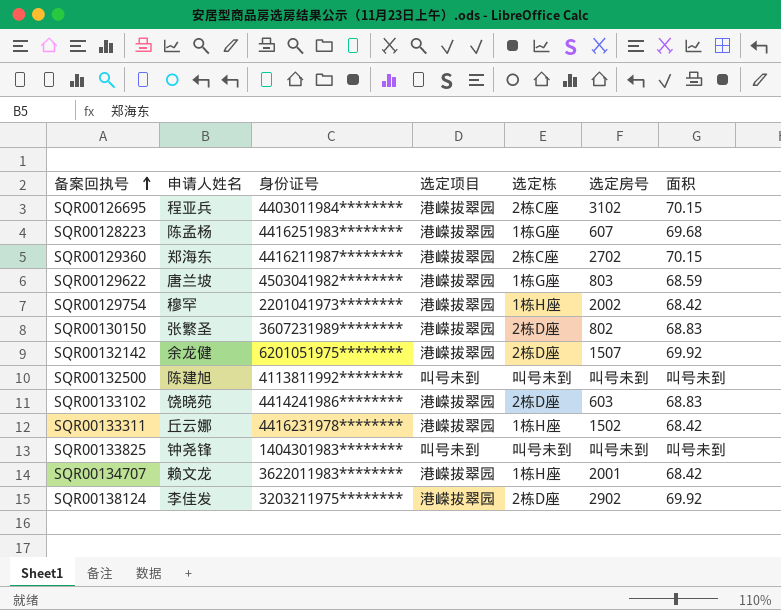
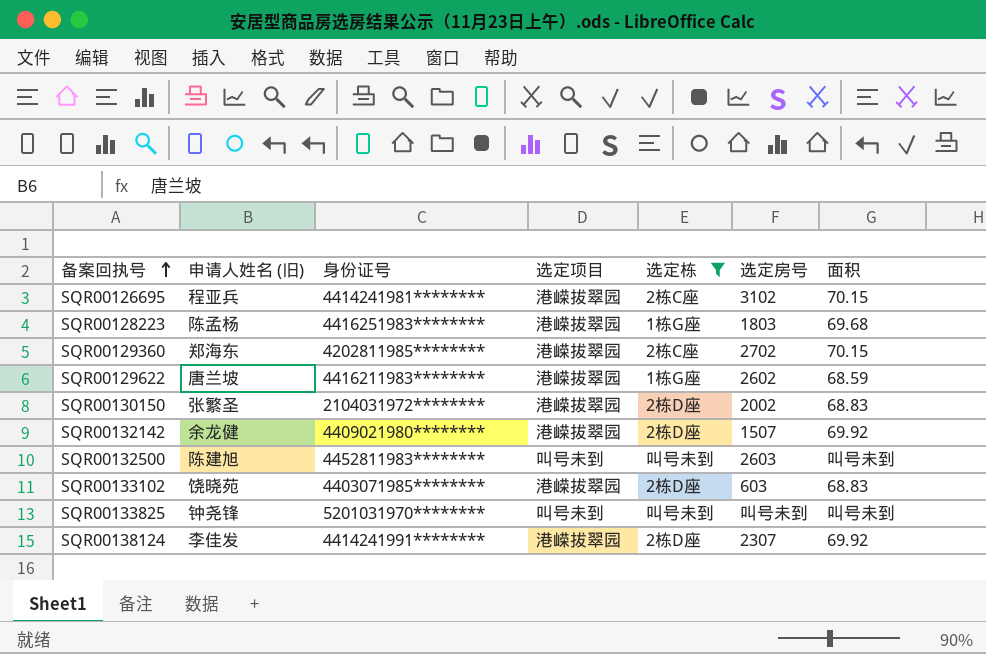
filter: none -> 选定栋 != 1栋H座
column name: 申请人姓名 -> 申请人姓名 (旧)
SQR00126695 | 身份证号: 4403011984******** -> 4414241981********
SQR00128223 | 选定房号: 607 -> 1803
SQR00129360 | 身份证号: 4416211987******** -> 4202811985********
SQR00129622 | 身份证号: 4503041982******** -> 4416211983********
SQR00129622 | 选定房号: 803 -> 2602
SQR00130150 | 身份证号: 3607231989******** -> 2104031972********
SQR00130150 | 选定房号: 802 -> 2002
SQR00132142 | 身份证号: 6201051975******** -> 4409021980********
SQR00132500 | 身份证号: 4113811992******** -> 4452811983********
SQR00132500 | 选定房号: 叫号未到 -> 2603
SQR00133102 | 身份证号: 4414241986******** -> 4403071985********
SQR00133825 | 身份证号: 1404301983******** -> 5201031970********
SQR00138124 | 身份证号: 3203211975******** -> 4414241991********
SQR00138124 | 选定房号: 2902 -> 2307

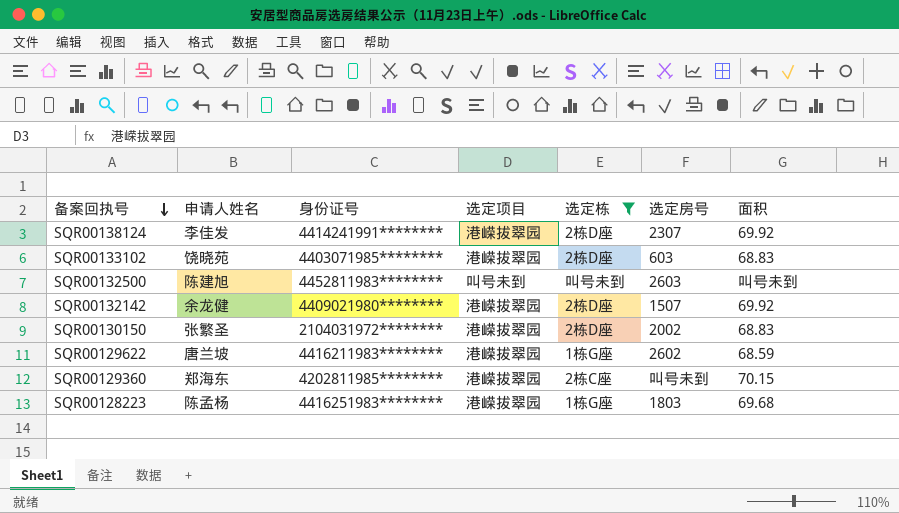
row order: 备案回执号 ascending -> 备案回执号 descending
column name: 申请人姓名 (旧) -> 申请人姓名
row SQR00126695: 程亚兵 | 4414241981******** | 港嵘拔翠园 | 2栋C座 | 3102 | 70.15 -> none
row SQR00133825: 钟尧锋 | 5201031970******** | 叫号未到 | 叫号未到 | 叫号未到 | 叫号未到 -> none
SQR00129360 | 选定房号: 2702 -> 叫号未到

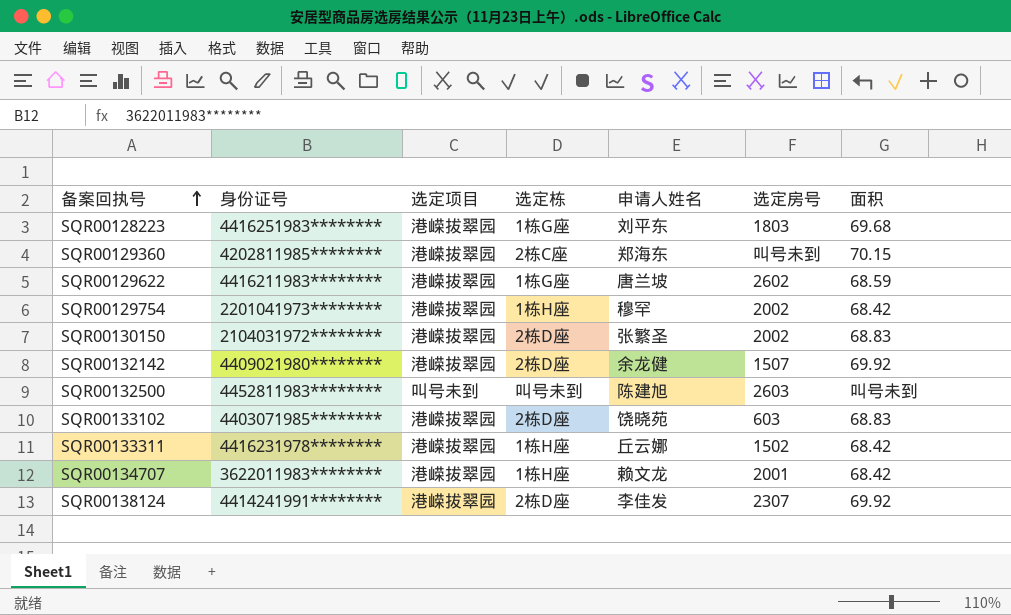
filter: 选定栋 != 1栋H座 -> none
row order: 备案回执号 descending -> 备案回执号 ascending
column 申请人姓名 | position: 2 -> 5
SQR00128223 | 申请人姓名: 陈孟杨 -> 刘平东

